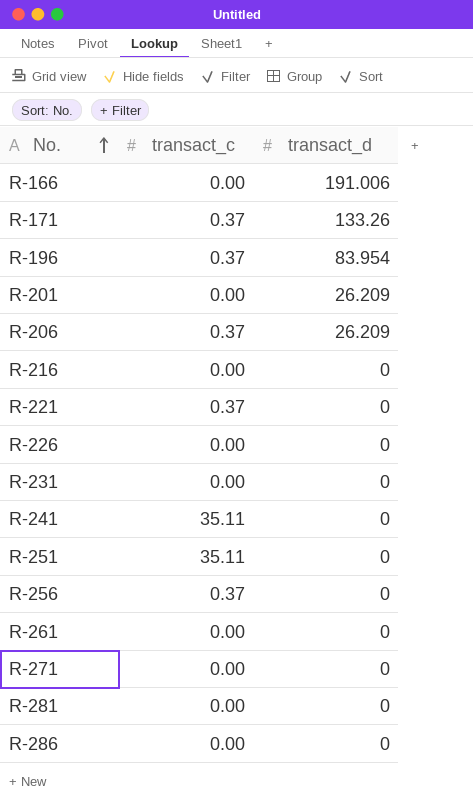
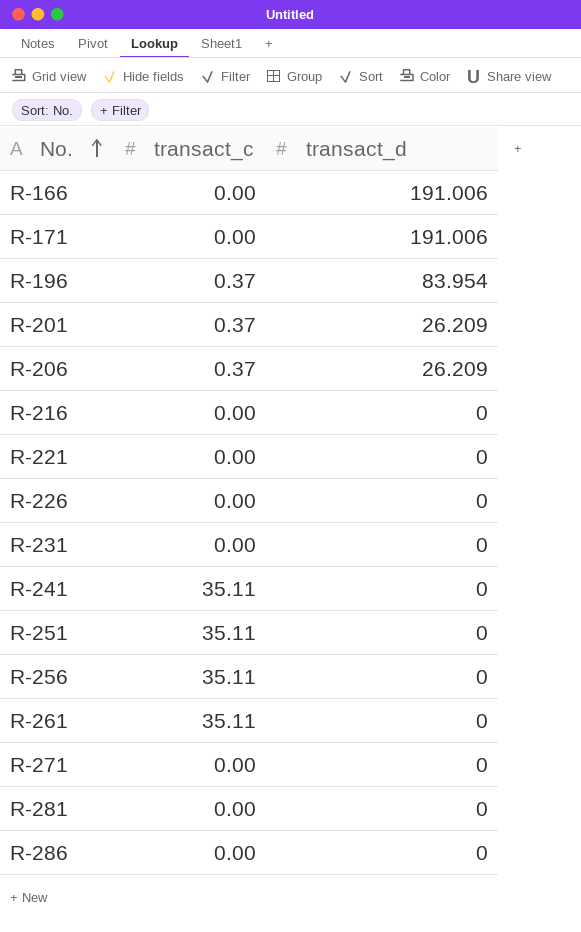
R-171 | transact_c: 0.37 -> 0.00
R-171 | transact_d: 133.26 -> 191.006
R-201 | transact_c: 0.00 -> 0.37
R-221 | transact_c: 0.37 -> 0.00
R-256 | transact_c: 0.37 -> 35.11
R-261 | transact_c: 0.00 -> 35.11

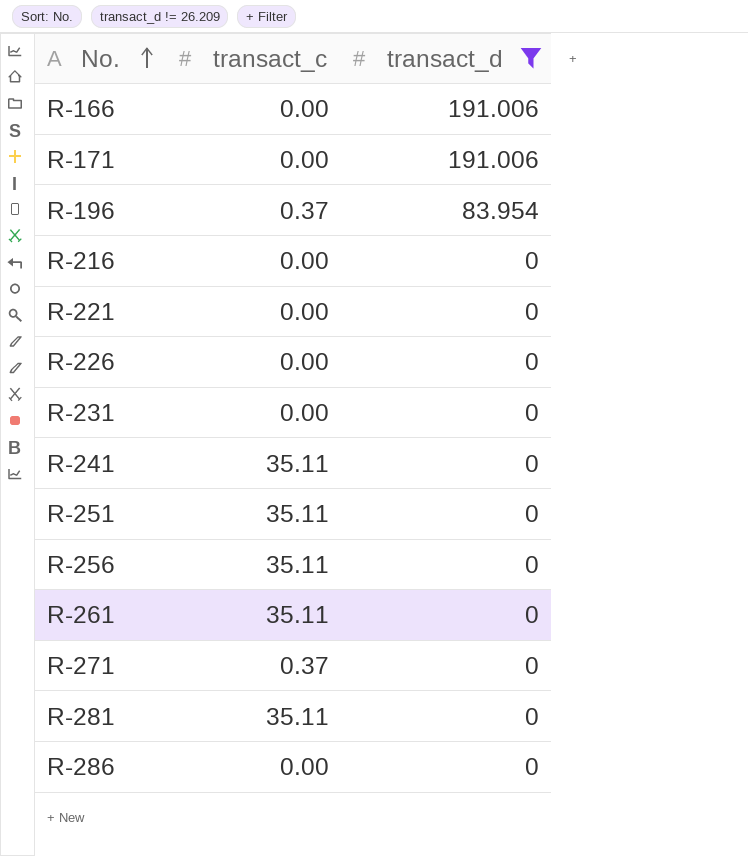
filter: none -> transact_d != 26.209
R-271 | transact_c: 0.00 -> 0.37
R-281 | transact_c: 0.00 -> 35.11

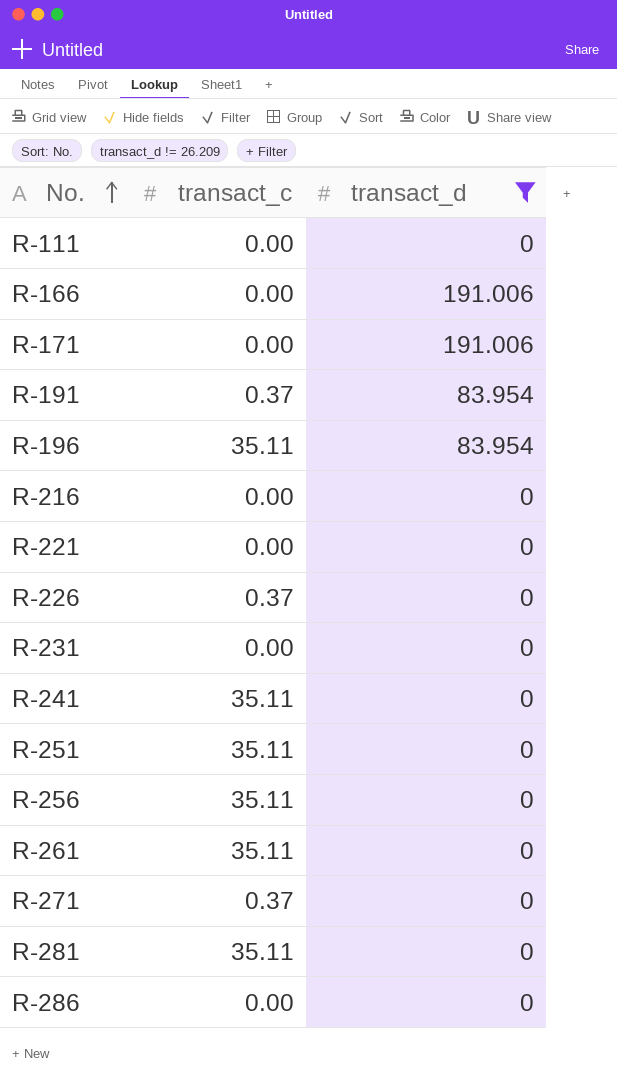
row R-111: none -> 0.00 | 0
row R-191: none -> 0.37 | 83.954
R-196 | transact_c: 0.37 -> 35.11
R-226 | transact_c: 0.00 -> 0.37

